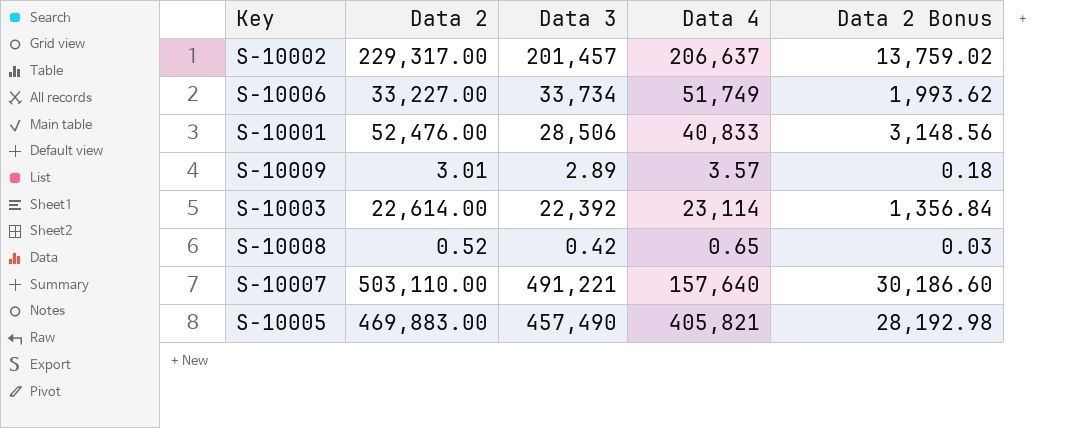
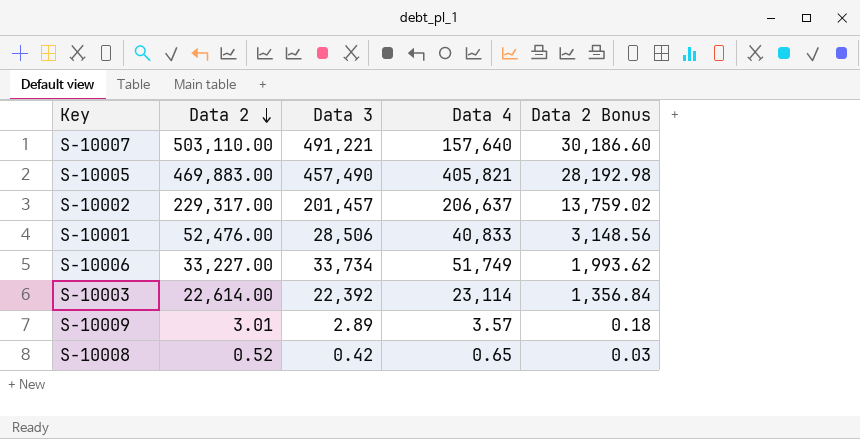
row order: none -> Data 2 descending

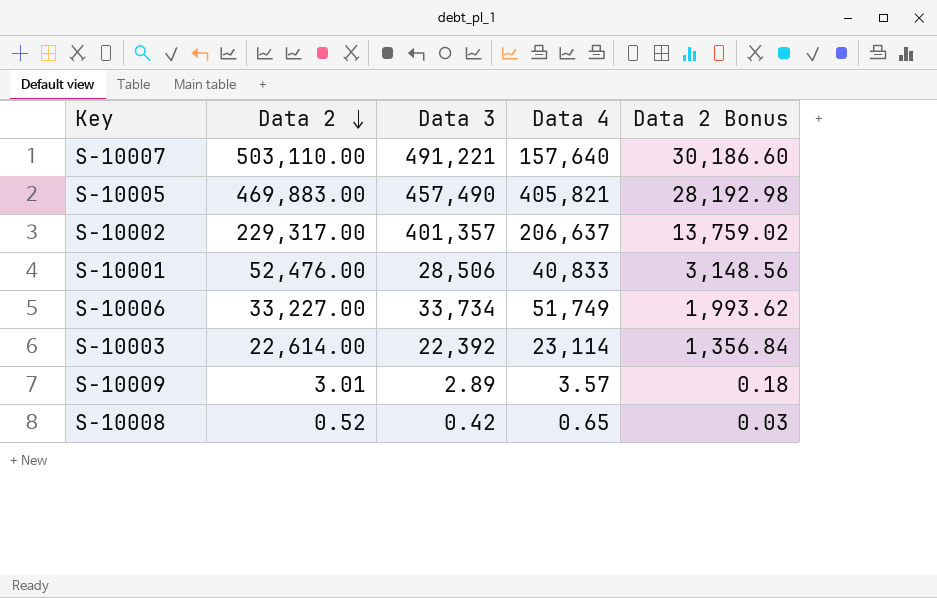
S-10002 | Data 3: 201,457 -> 401,357

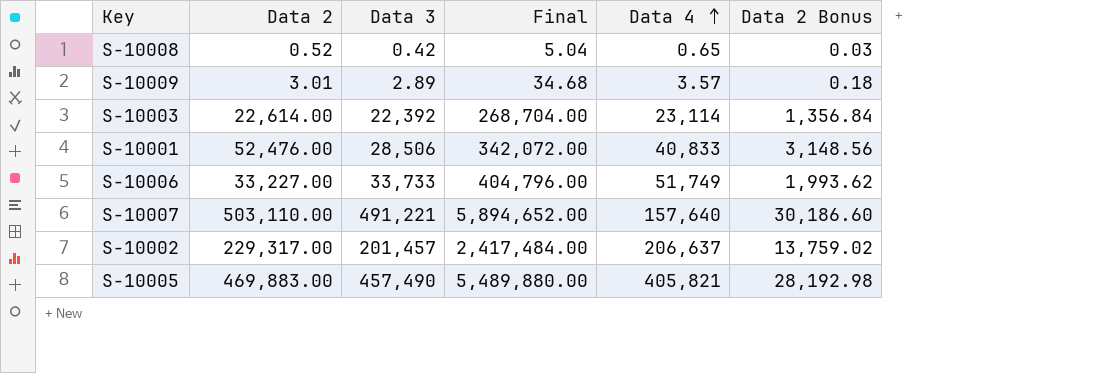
row order: Data 2 descending -> Data 4 ascending
column Final | formula: none -> [Data 3] * 12
S-10006 | Data 3: 33,734 -> 33,733
S-10002 | Data 3: 401,357 -> 201,457

